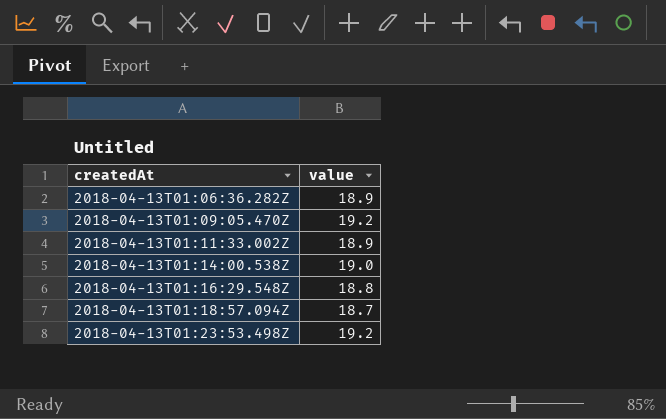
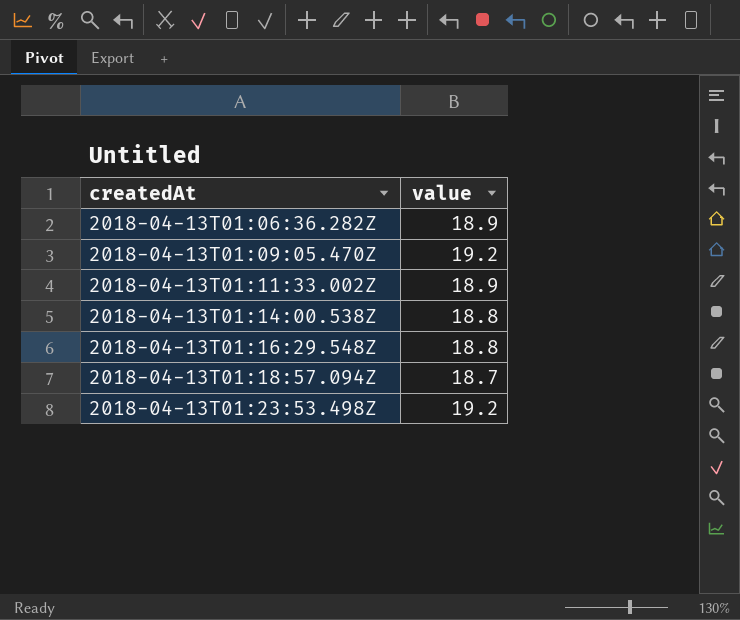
2018-04-13T01:14:00.538Z | value: 19.0 -> 18.8

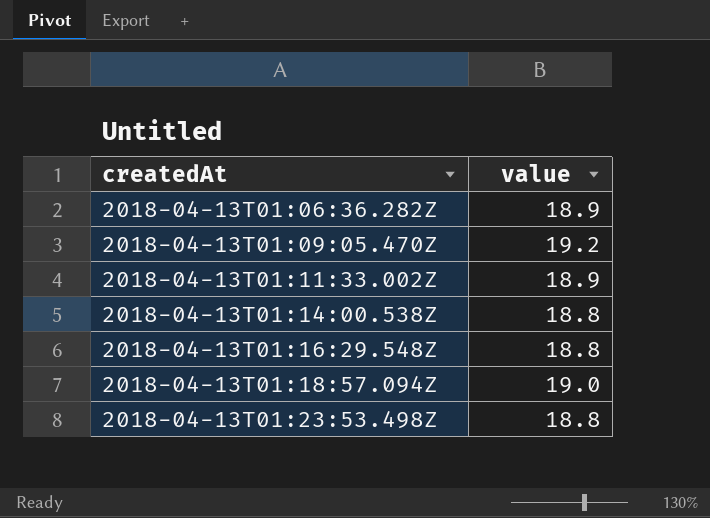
2018-04-13T01:18:57.094Z | value: 18.7 -> 19.0
2018-04-13T01:23:53.498Z | value: 19.2 -> 18.8

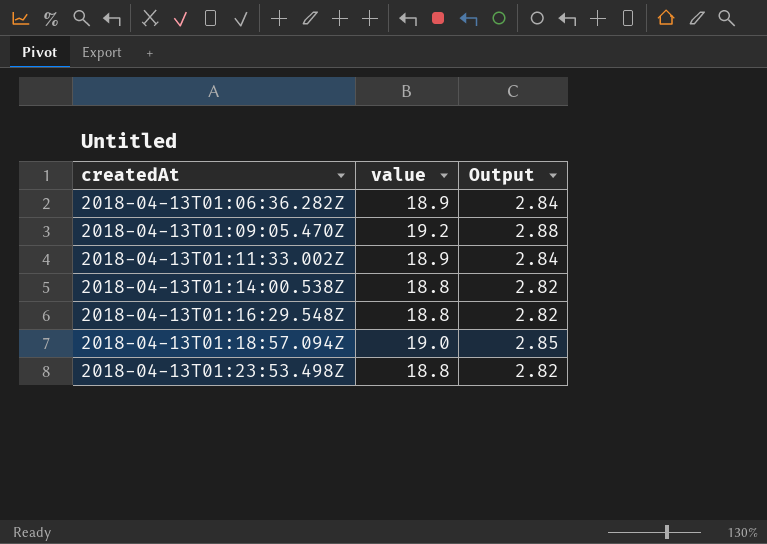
column Output | formula: none -> [value] * 0.15

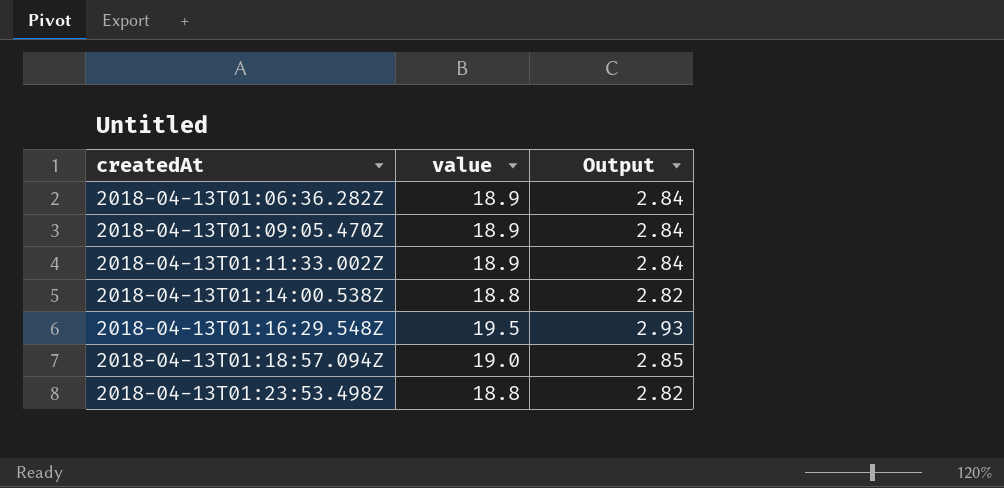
2018-04-13T01:09:05.470Z | value: 19.2 -> 18.9
2018-04-13T01:09:05.470Z | Output: 2.88 -> 2.84
2018-04-13T01:16:29.548Z | value: 18.8 -> 19.5
2018-04-13T01:16:29.548Z | Output: 2.82 -> 2.93

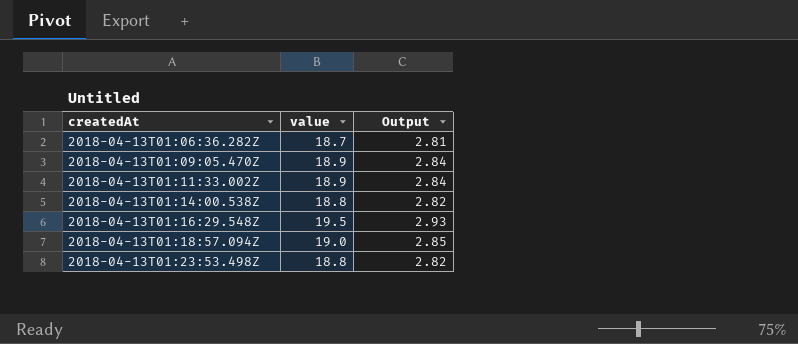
2018-04-13T01:06:36.282Z | value: 18.9 -> 18.7
2018-04-13T01:06:36.282Z | Output: 2.84 -> 2.81

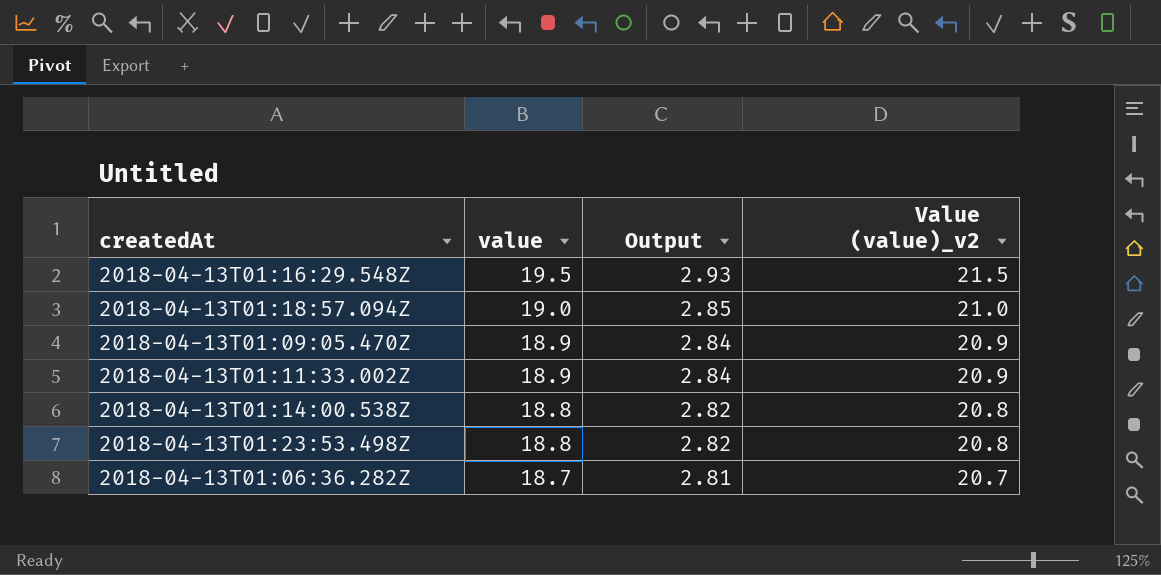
row order: createdAt ascending -> value descending
column Value (value)_v2 | formula: none -> [value] + 2

